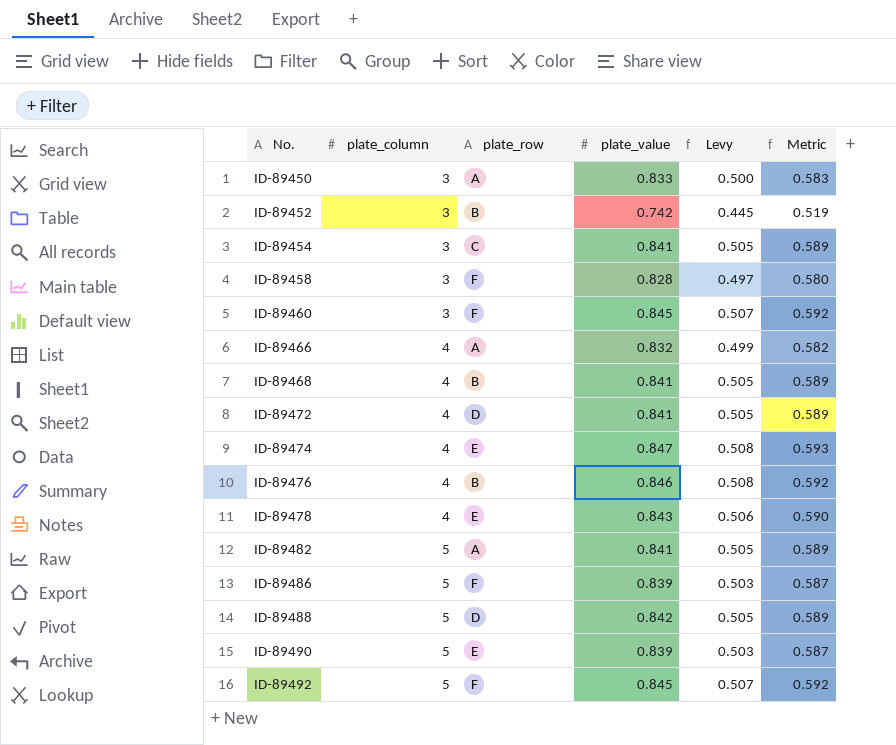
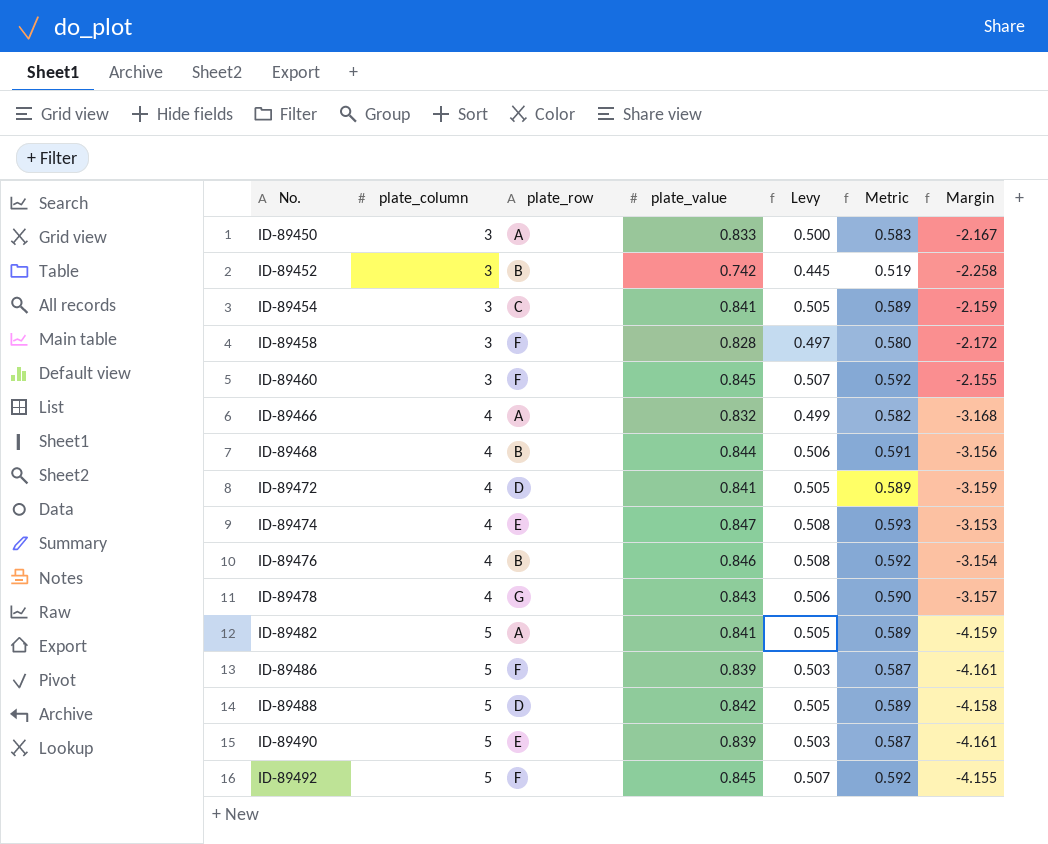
column Margin | formula: none -> [plate_value] - [plate_column]
ID-89468 | plate_value: 0.841 -> 0.844
ID-89468 | Levy: 0.505 -> 0.506
ID-89468 | Metric: 0.589 -> 0.591
ID-89478 | plate_row: E -> G

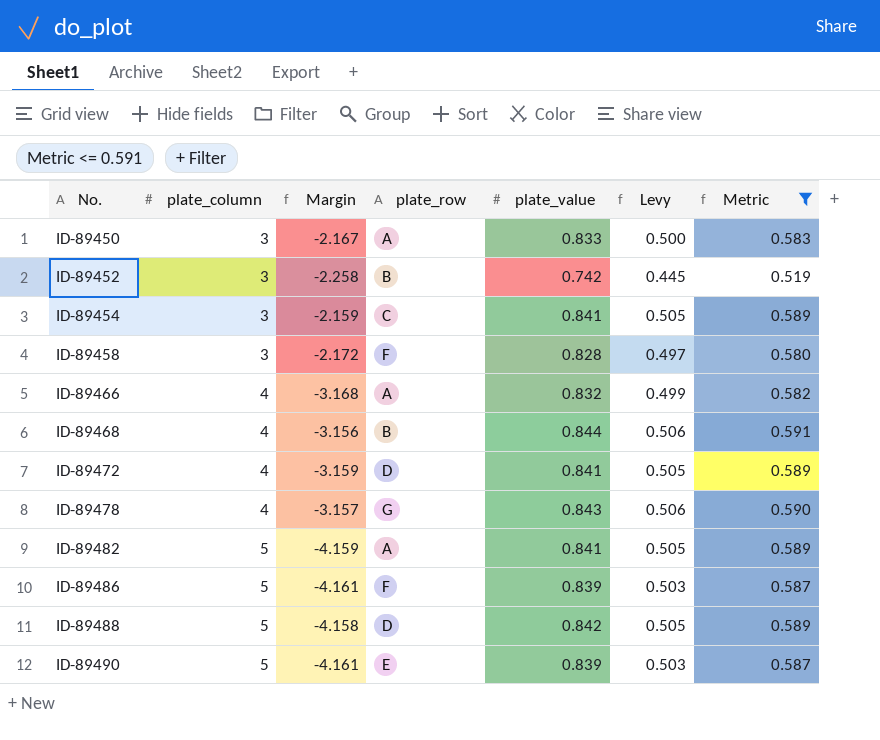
filter: none -> Metric <= 0.591
column Margin | position: 7 -> 3

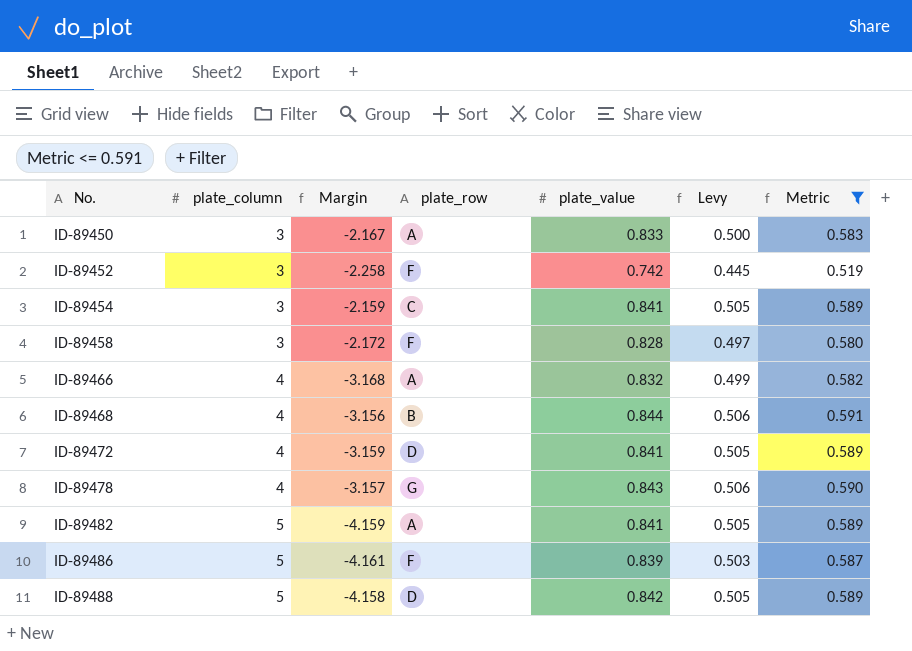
row ID-89490: 5 | -4.161 | E | 0.839 | 0.503 | 0.587 -> none
ID-89452 | plate_row: B -> F

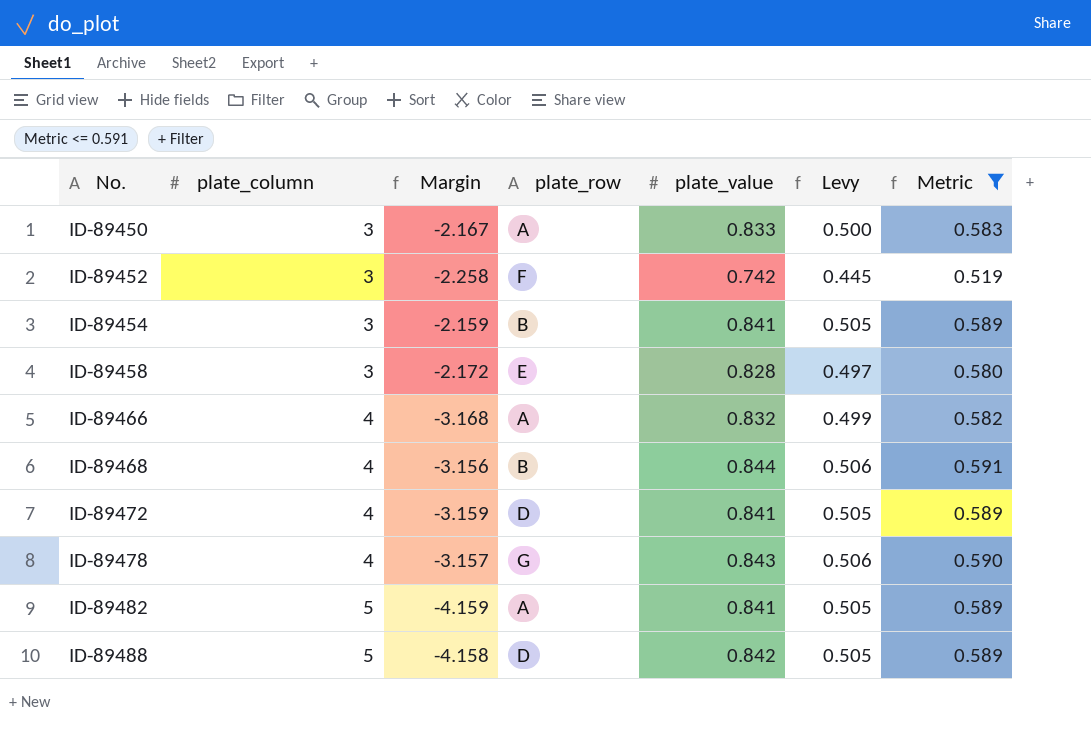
row ID-89486: 5 | -4.161 | F | 0.839 | 0.503 | 0.587 -> none
ID-89454 | plate_row: C -> B
ID-89458 | plate_row: F -> E

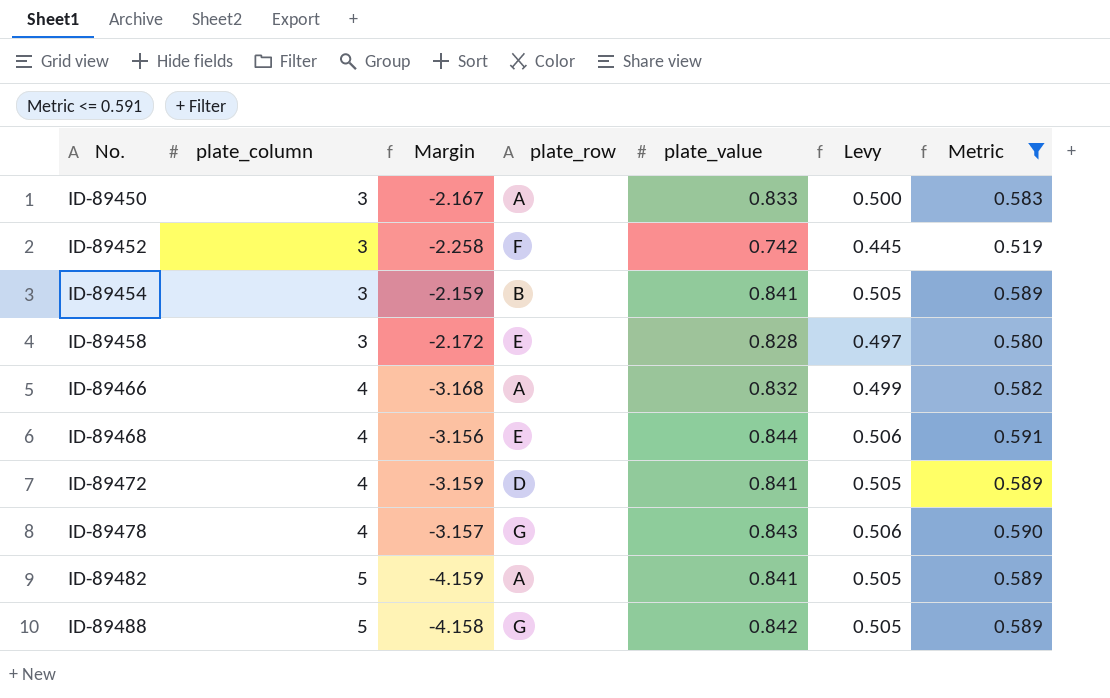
ID-89468 | plate_row: B -> E
ID-89488 | plate_row: D -> G

